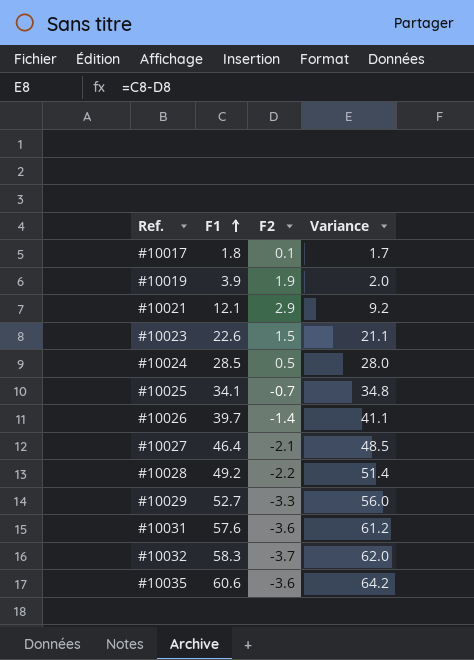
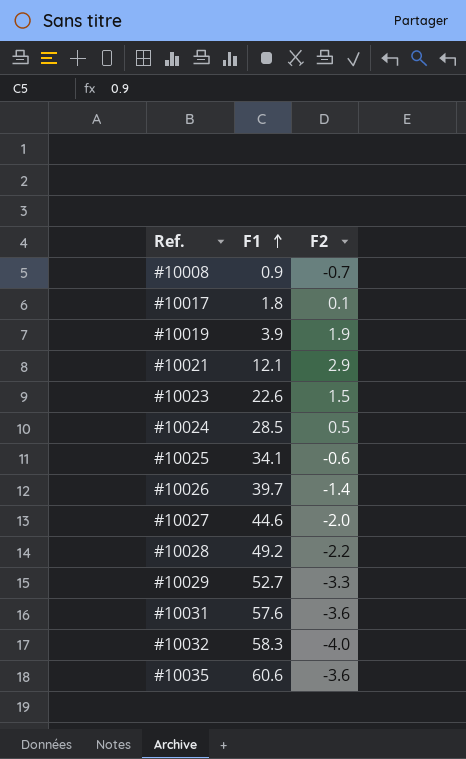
column Variance | formula: [F1] - [F2] -> none
row #10008: none -> 0.9 | -0.7
#10025 | F2: -0.7 -> -0.6
#10027 | F1: 46.4 -> 44.6
#10027 | F2: -2.1 -> -2.0
#10032 | F2: -3.7 -> -4.0

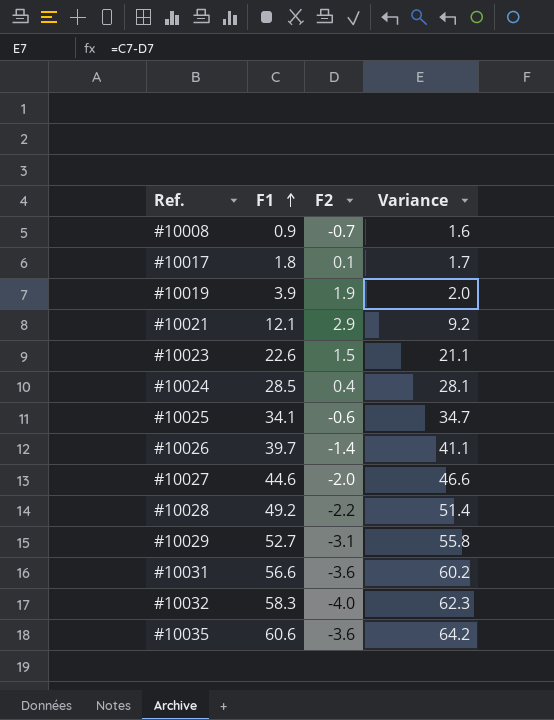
column Variance | formula: none -> [F1] - [F2]
#10024 | F2: 0.5 -> 0.4
#10029 | F2: -3.3 -> -3.1
#10031 | F1: 57.6 -> 56.6

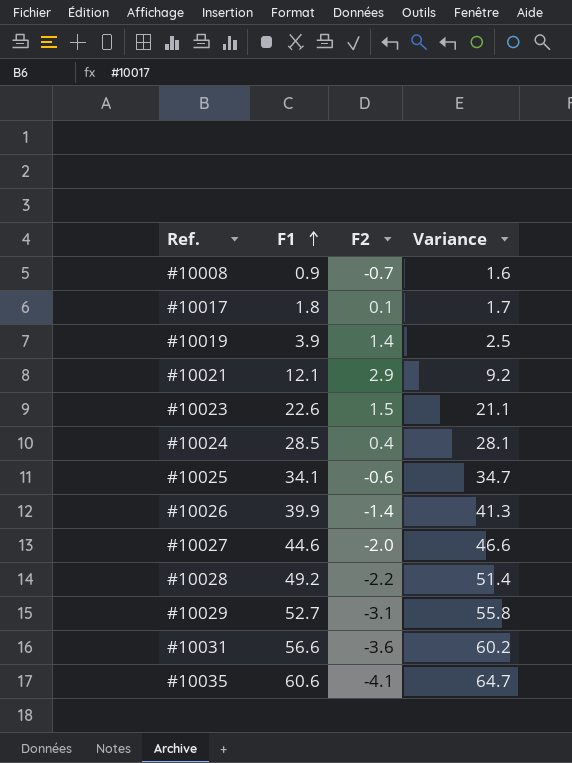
row #10032: 58.3 | -4.0 | 62.3 -> none
#10019 | F2: 1.9 -> 1.4
#10019 | Variance: 2.0 -> 2.5
#10026 | F1: 39.7 -> 39.9
#10026 | Variance: 41.1 -> 41.3
#10035 | F2: -3.6 -> -4.1
#10035 | Variance: 64.2 -> 64.7

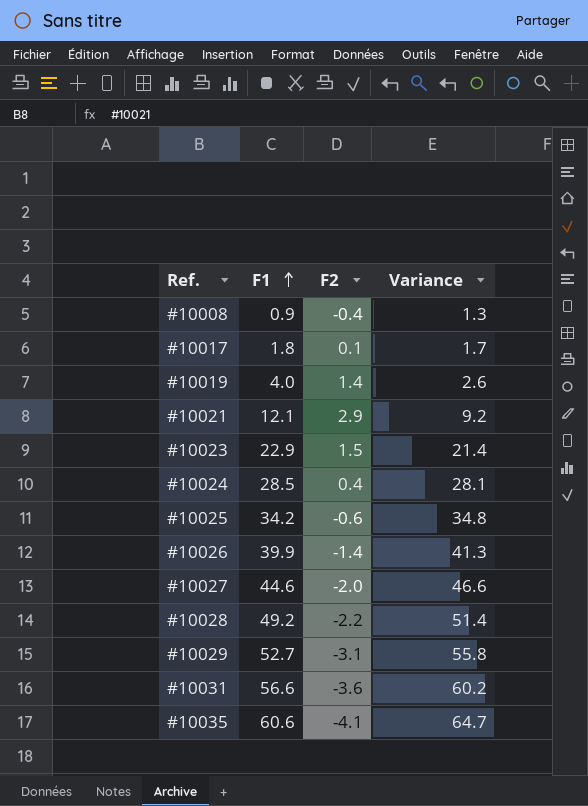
#10008 | F2: -0.7 -> -0.4
#10008 | Variance: 1.6 -> 1.3
#10019 | F1: 3.9 -> 4.0
#10019 | Variance: 2.5 -> 2.6
#10023 | F1: 22.6 -> 22.9
#10023 | Variance: 21.1 -> 21.4
#10025 | F1: 34.1 -> 34.2
#10025 | Variance: 34.7 -> 34.8

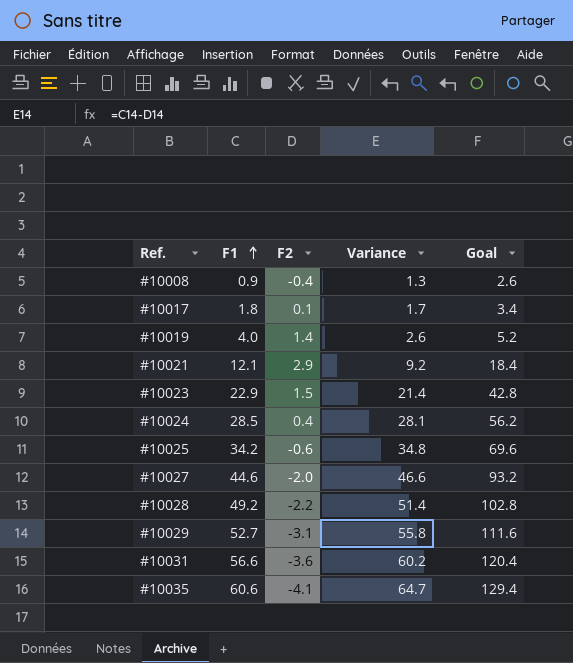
column Goal | formula: none -> [Variance] * 2
row #10026: 39.9 | -1.4 | 41.3 -> none

